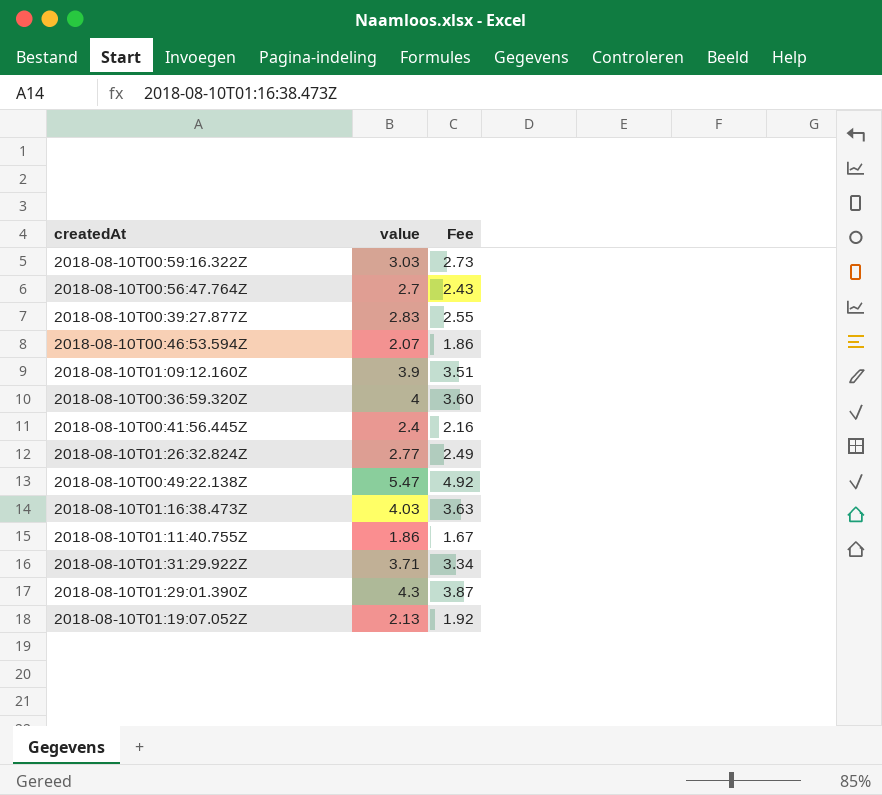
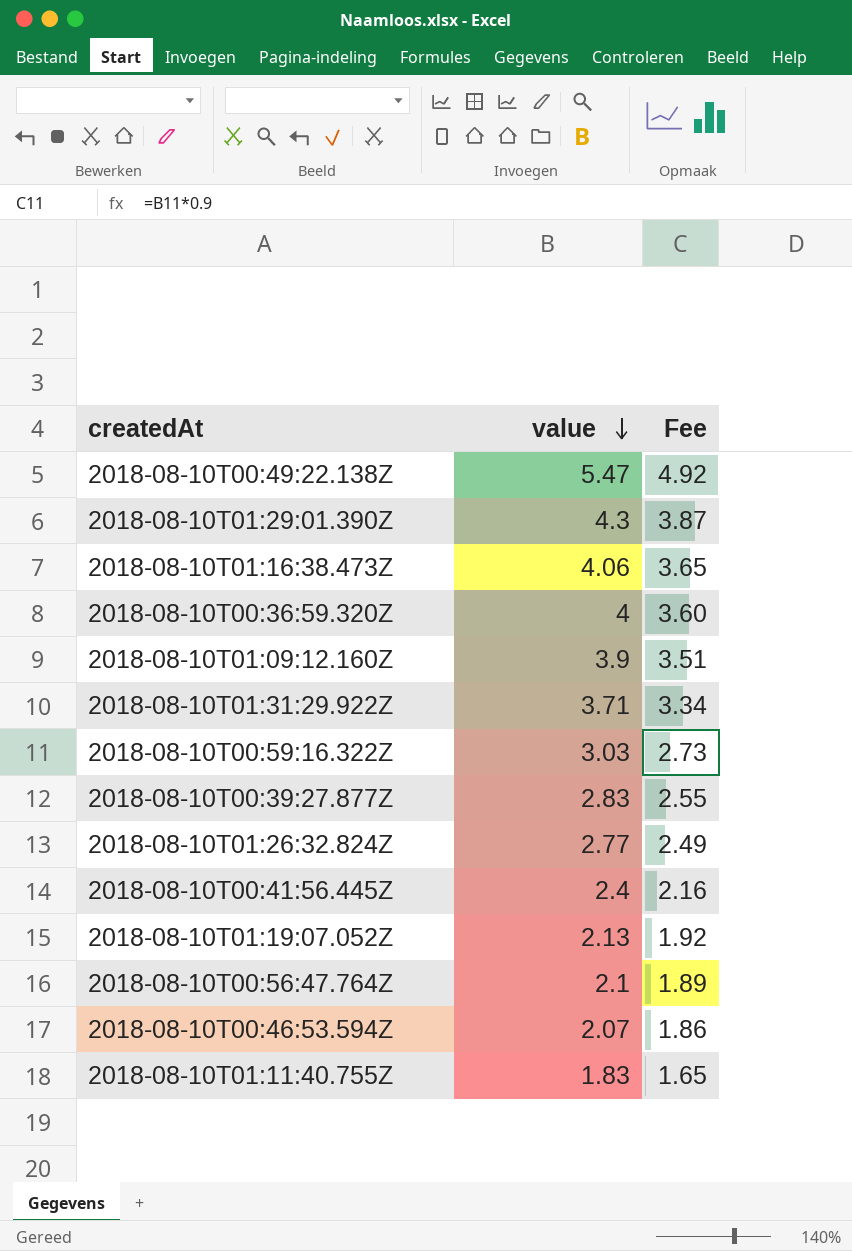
row order: none -> value descending
2018-08-10T01:16:38.473Z | value: 4.03 -> 4.06
2018-08-10T01:16:38.473Z | Fee: 3.63 -> 3.65
2018-08-10T00:56:47.764Z | value: 2.7 -> 2.1
2018-08-10T00:56:47.764Z | Fee: 2.43 -> 1.89
2018-08-10T01:11:40.755Z | value: 1.86 -> 1.83
2018-08-10T01:11:40.755Z | Fee: 1.67 -> 1.65

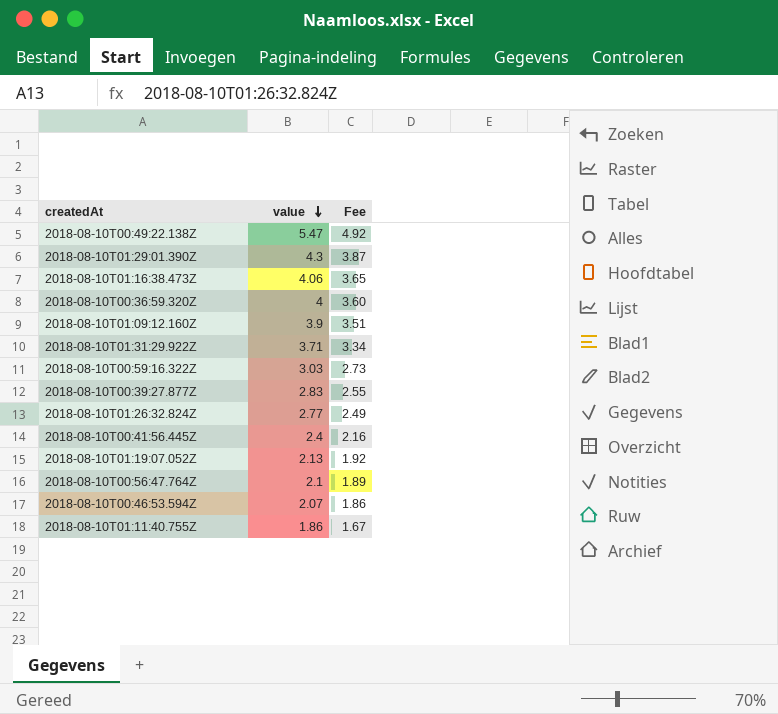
2018-08-10T01:11:40.755Z | value: 1.83 -> 1.86
2018-08-10T01:11:40.755Z | Fee: 1.65 -> 1.67

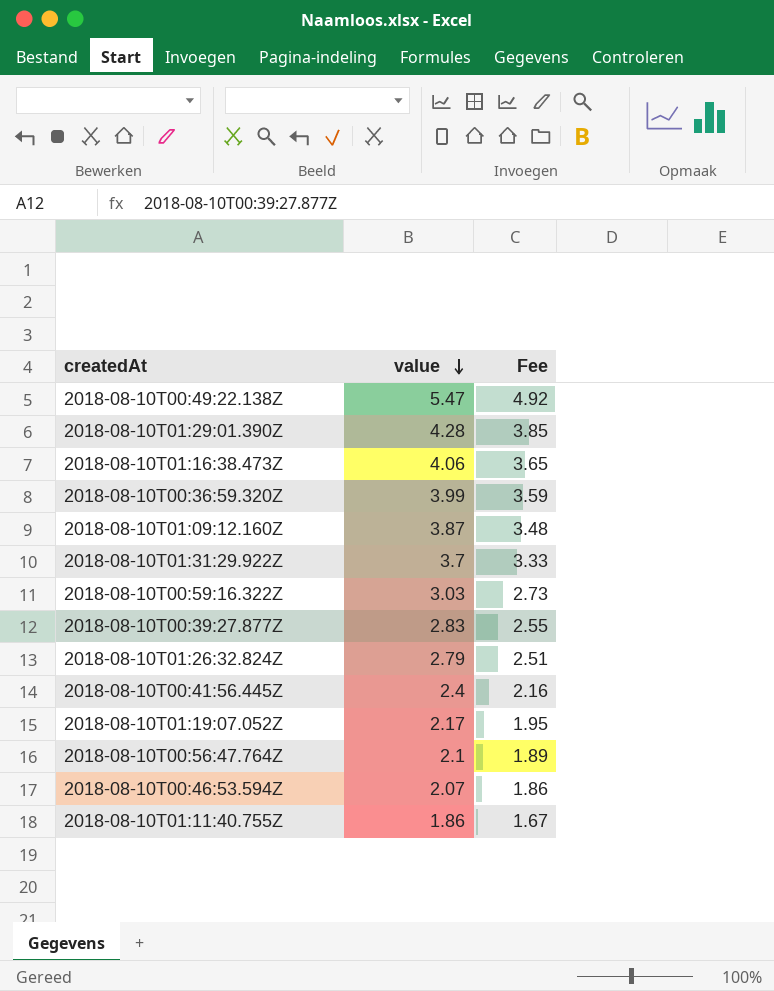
2018-08-10T01:29:01.390Z | value: 4.3 -> 4.28
2018-08-10T01:29:01.390Z | Fee: 3.87 -> 3.85
2018-08-10T00:36:59.320Z | value: 4 -> 3.99
2018-08-10T00:36:59.320Z | Fee: 3.60 -> 3.59
2018-08-10T01:09:12.160Z | value: 3.9 -> 3.87
2018-08-10T01:09:12.160Z | Fee: 3.51 -> 3.48
2018-08-10T01:31:29.922Z | value: 3.71 -> 3.7
2018-08-10T01:31:29.922Z | Fee: 3.34 -> 3.33
2018-08-10T01:26:32.824Z | value: 2.77 -> 2.79
2018-08-10T01:26:32.824Z | Fee: 2.49 -> 2.51
2018-08-10T01:19:07.052Z | value: 2.13 -> 2.17
2018-08-10T01:19:07.052Z | Fee: 1.92 -> 1.95

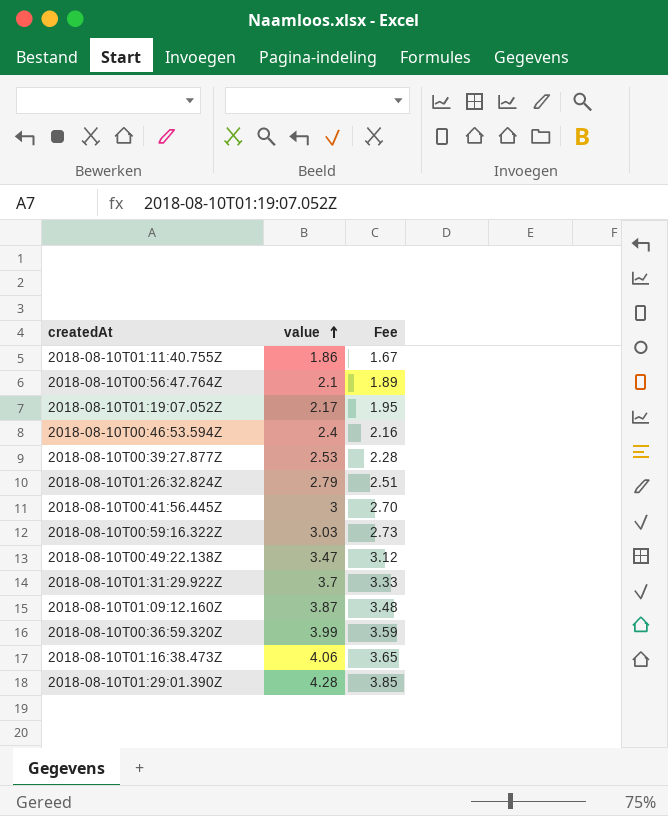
row order: value descending -> value ascending
2018-08-10T00:46:53.594Z | value: 2.07 -> 2.4
2018-08-10T00:46:53.594Z | Fee: 1.86 -> 2.16
2018-08-10T00:39:27.877Z | value: 2.83 -> 2.53
2018-08-10T00:39:27.877Z | Fee: 2.55 -> 2.28
2018-08-10T00:41:56.445Z | value: 2.4 -> 3
2018-08-10T00:41:56.445Z | Fee: 2.16 -> 2.70
2018-08-10T00:49:22.138Z | value: 5.47 -> 3.47
2018-08-10T00:49:22.138Z | Fee: 4.92 -> 3.12

